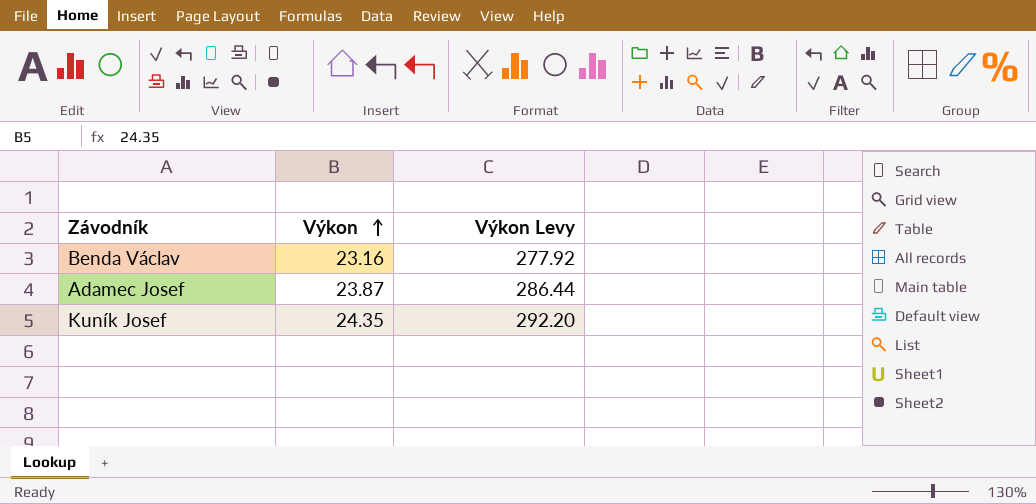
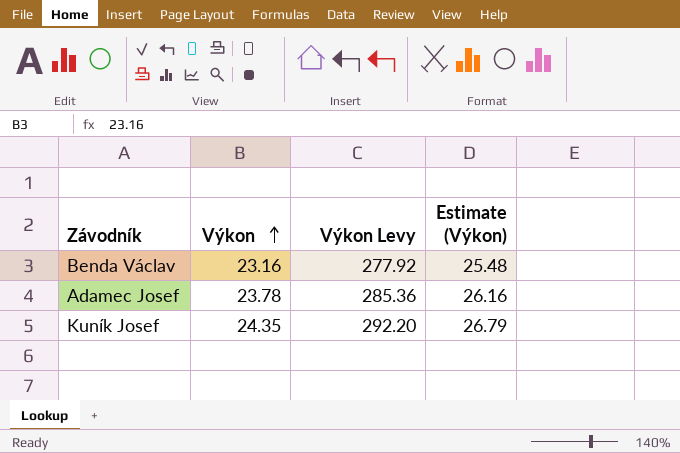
column Estimate (Výkon) | formula: none -> [Výkon] * 1.1
Adamec Josef | Výkon: 23.87 -> 23.78
Adamec Josef | Výkon Levy: 286.44 -> 285.36

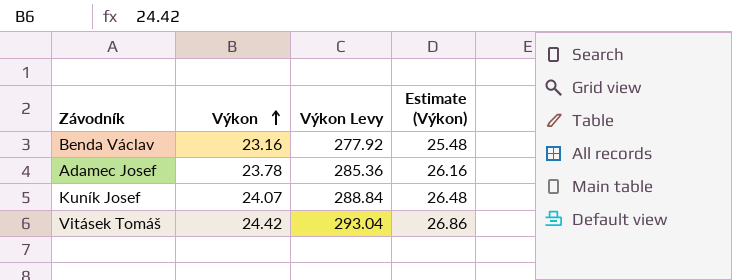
Kuník Josef | Výkon: 24.35 -> 24.07
Kuník Josef | Výkon Levy: 292.20 -> 288.84
Kuník Josef | Estimate (Výkon): 26.79 -> 26.48
row Vitásek Tomáš: none -> 24.42 | 293.04 | 26.86

